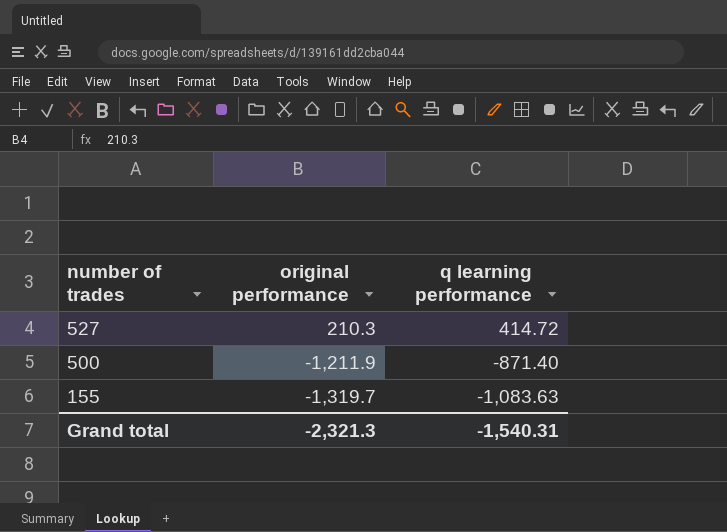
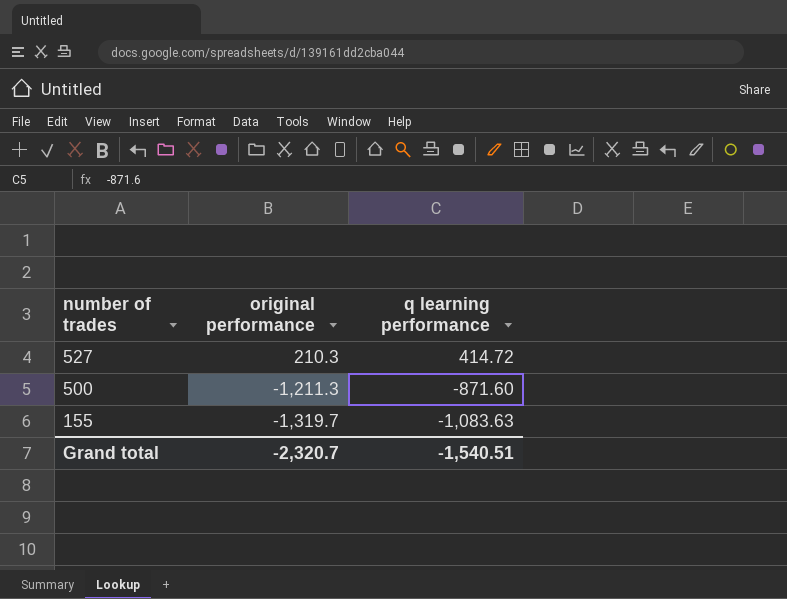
500 | original performance: -1,211.9 -> -1,211.3
500 | q learning performance: -871.40 -> -871.60
Grand total | original performance: -2,321.3 -> -2,320.7
Grand total | q learning performance: -1,540.31 -> -1,540.51

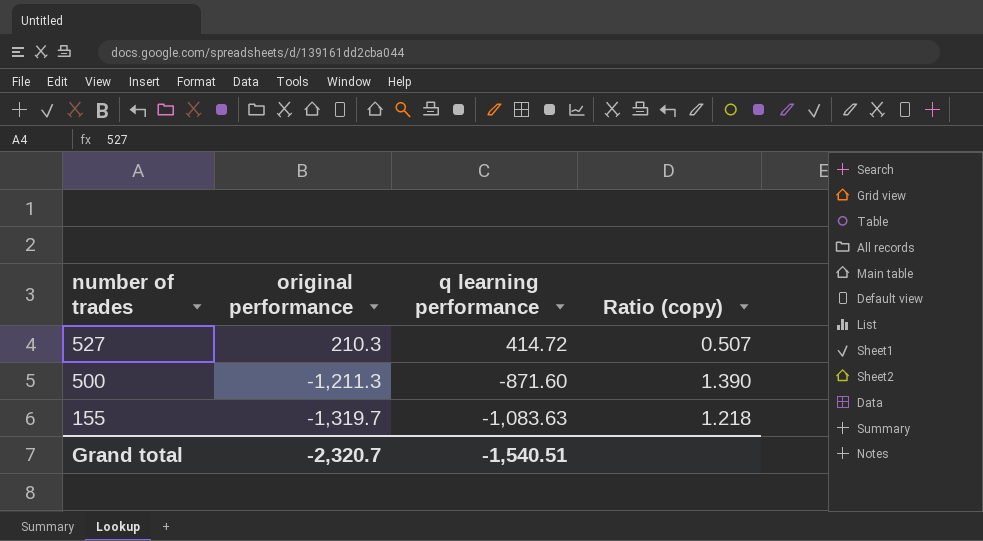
column Ratio (copy) | formula: none -> [original performance] / [q learning performance]

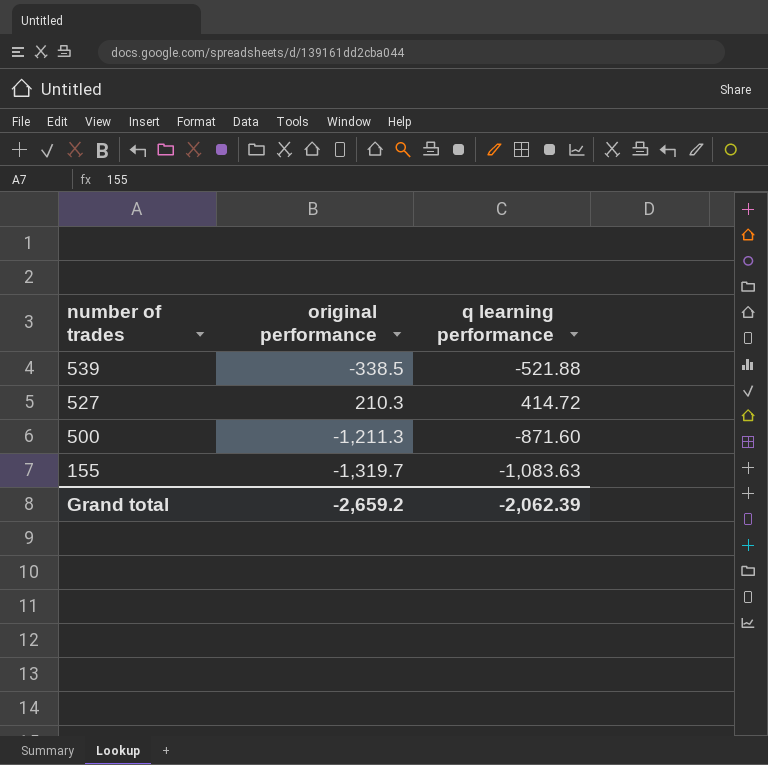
column Ratio (copy) | formula: [original performance] / [q learning performance] -> none
row 539: none -> -338.5 | -521.88
Grand total | original performance: -2,320.7 -> -2,659.2
Grand total | q learning performance: -1,540.51 -> -2,062.39

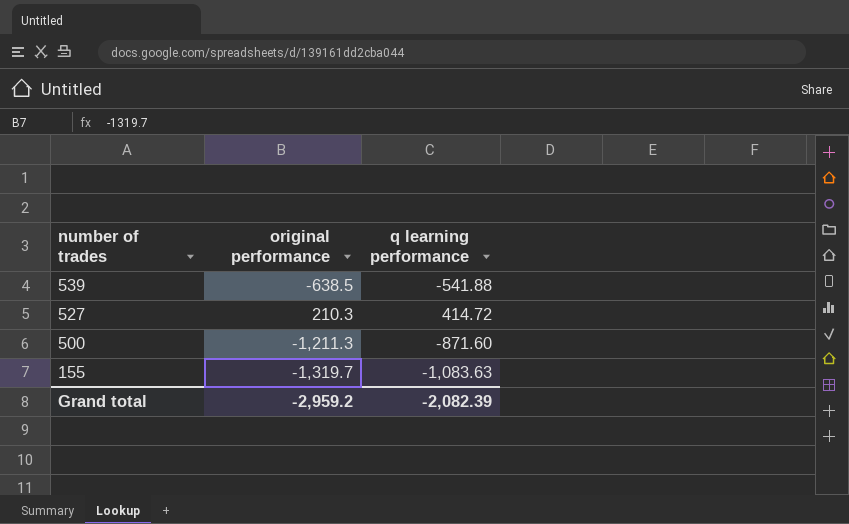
539 | original performance: -338.5 -> -638.5
539 | q learning performance: -521.88 -> -541.88
Grand total | original performance: -2,659.2 -> -2,959.2
Grand total | q learning performance: -2,062.39 -> -2,082.39

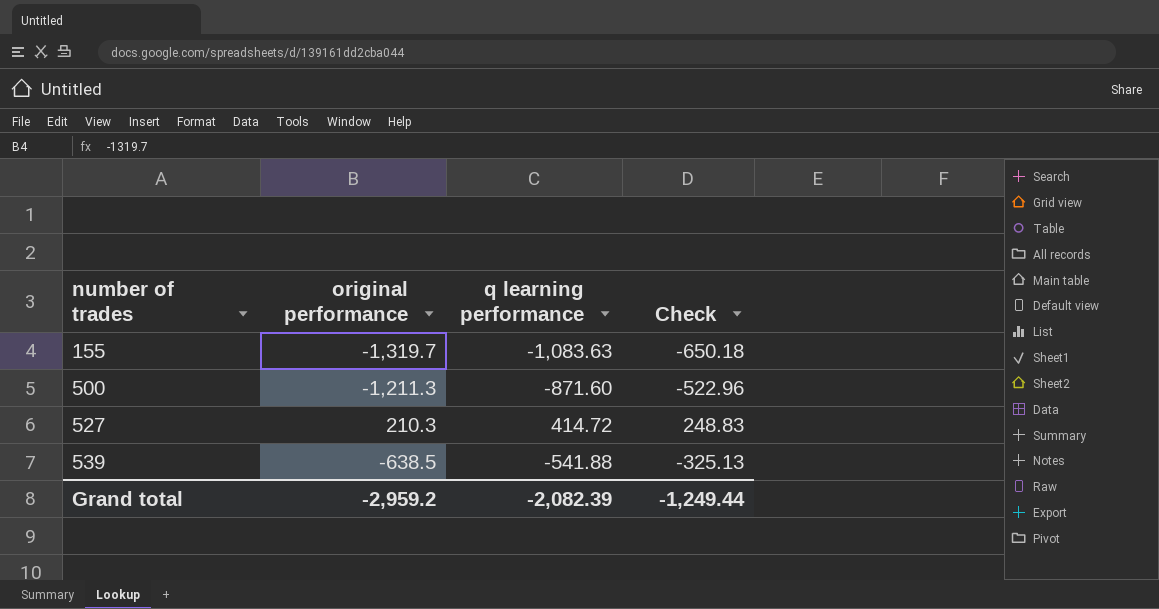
row order: number of trades descending -> number of trades ascending
column Check | formula: none -> [q learning performance] * 0.6

